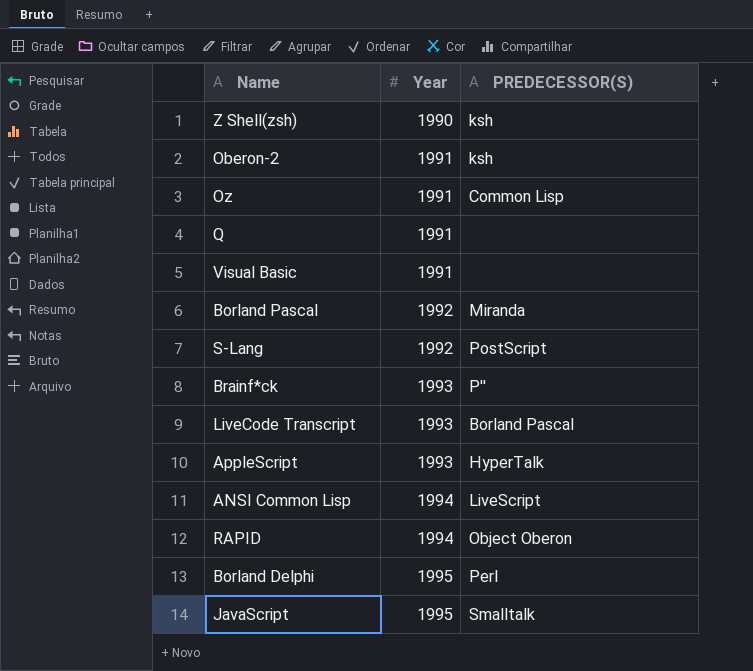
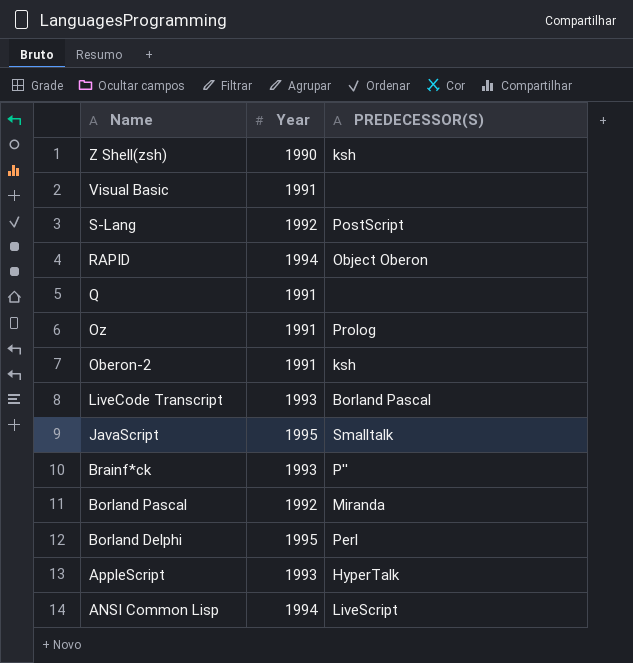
row order: Year ascending -> Name descending
Oz | PREDECESSOR(S): Common Lisp -> Prolog

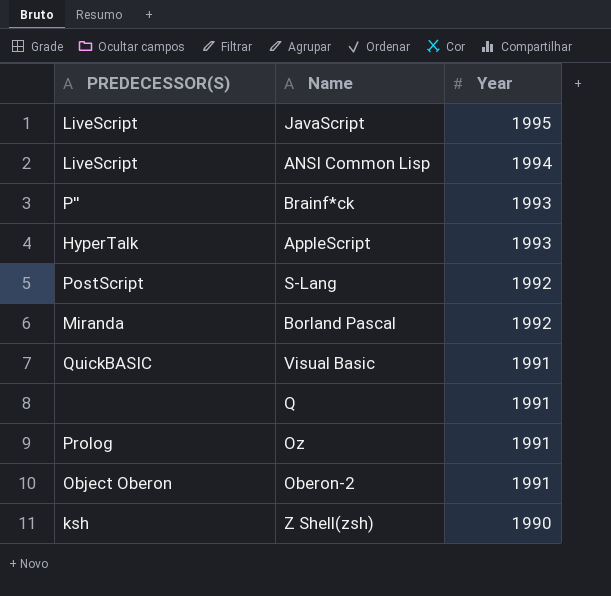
row order: Name descending -> Year descending
column PREDECESSOR(S) | position: 3 -> 1
row RAPID: 1994 | Object Oberon -> none
row LiveCode Transcript: 1993 | Borland Pascal -> none
row Borland Delphi: 1995 | Perl -> none
JavaScript | PREDECESSOR(S): Smalltalk -> LiveScript
Visual Basic | PREDECESSOR(S): none -> QuickBASIC
Oberon-2 | PREDECESSOR(S): ksh -> Object Oberon

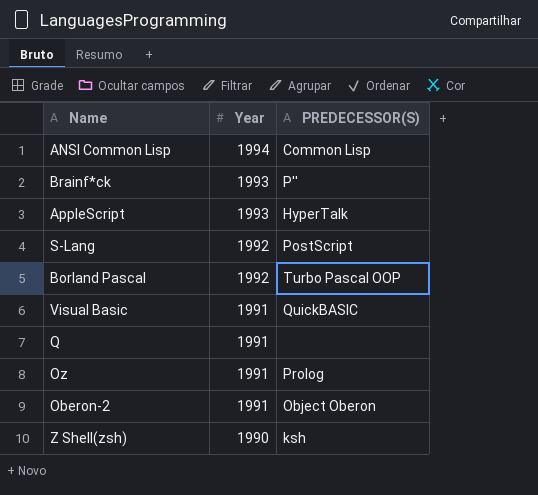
column PREDECESSOR(S) | position: 1 -> 3
row JavaScript: LiveScript | 1995 -> none
ANSI Common Lisp | PREDECESSOR(S): LiveScript -> Common Lisp
Borland Pascal | PREDECESSOR(S): Miranda -> Turbo Pascal OOP

